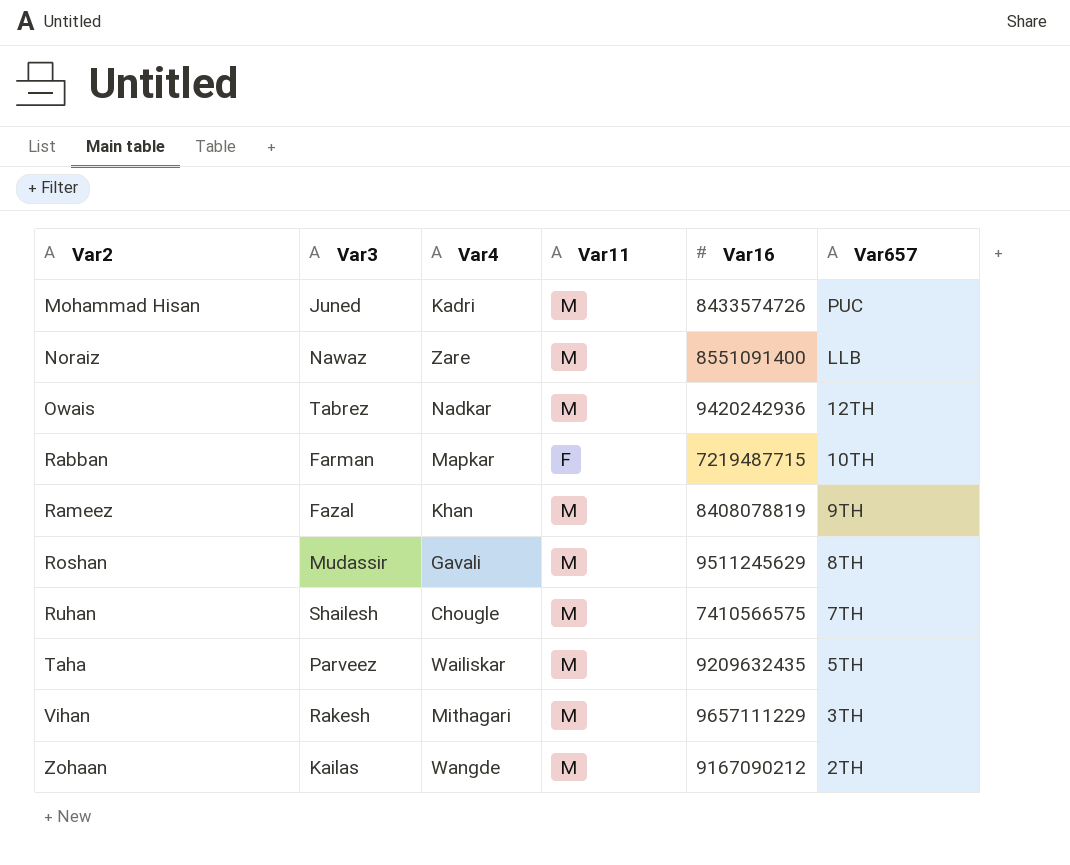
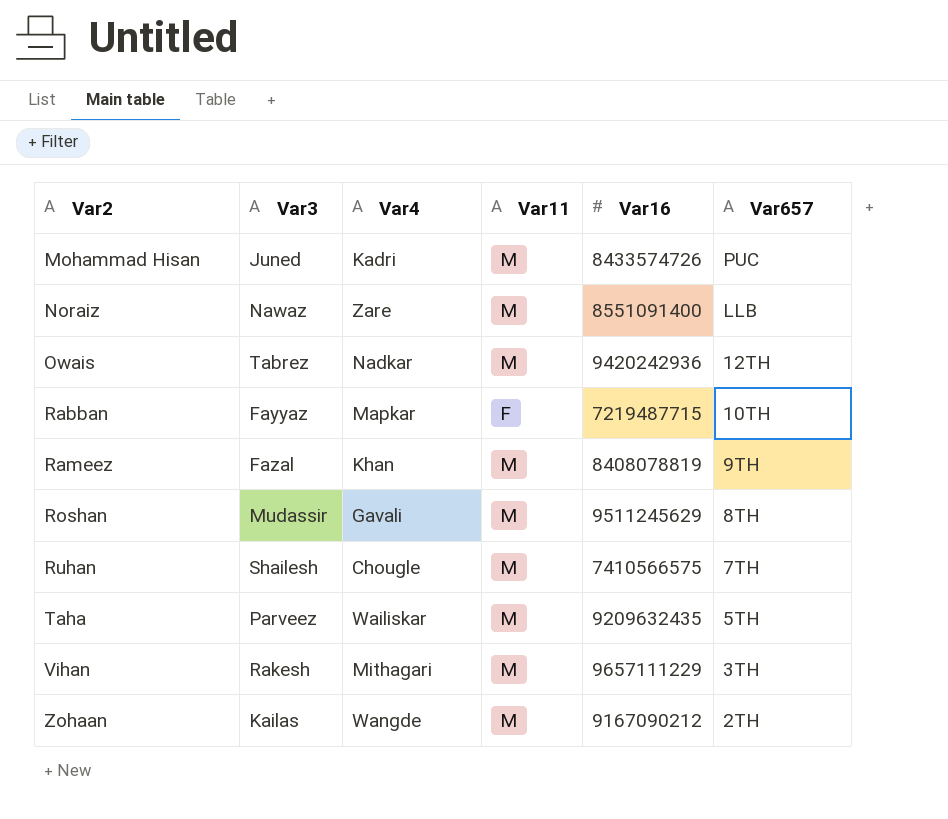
Rabban | Var3: Farman -> Fayyaz

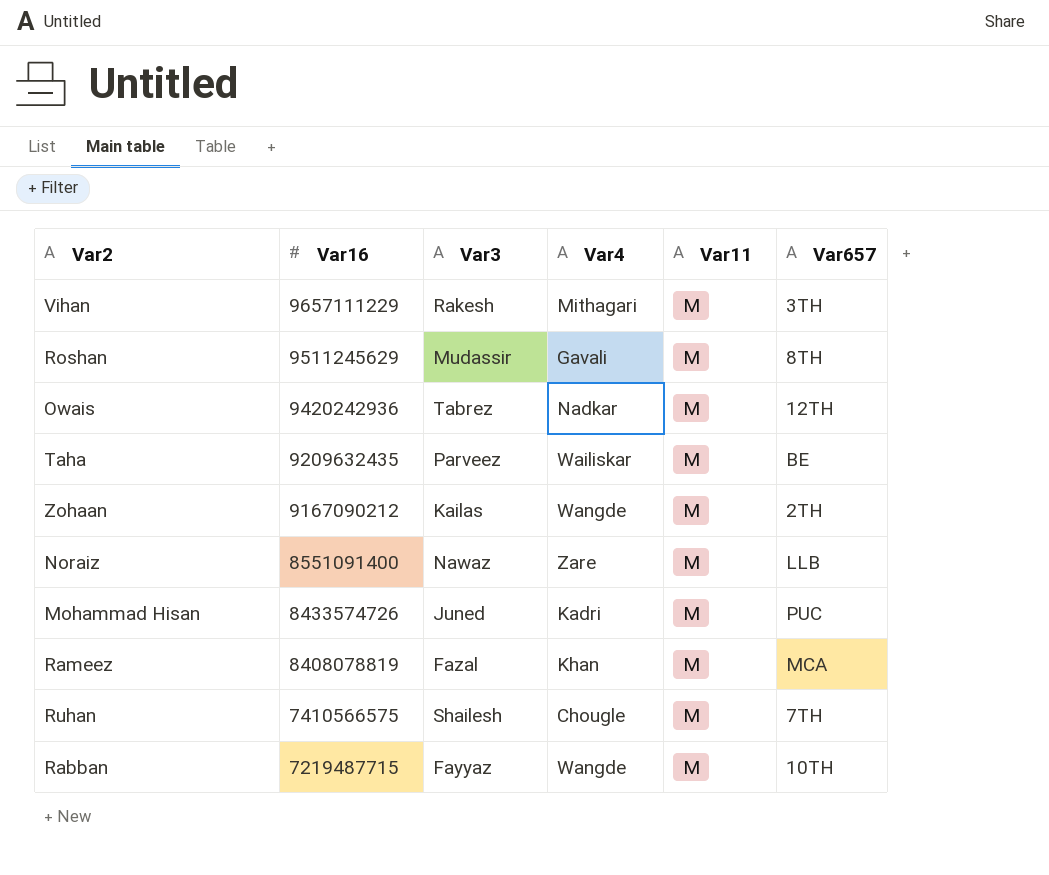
row order: Var2 ascending -> Var16 descending
column Var16 | position: 5 -> 2
Taha | Var657: 5TH -> BE
Rameez | Var657: 9TH -> MCA
Rabban | Var4: Mapkar -> Wangde
Rabban | Var11: F -> M

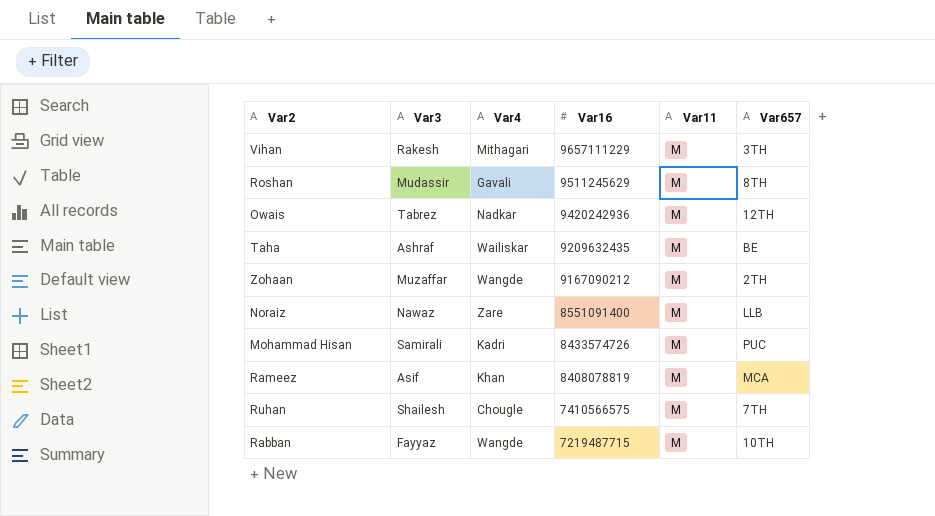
column Var16 | position: 2 -> 4
Taha | Var3: Parveez -> Ashraf
Zohaan | Var3: Kailas -> Muzaffar
Mohammad Hisan | Var3: Juned -> Samirali
Rameez | Var3: Fazal -> Asif

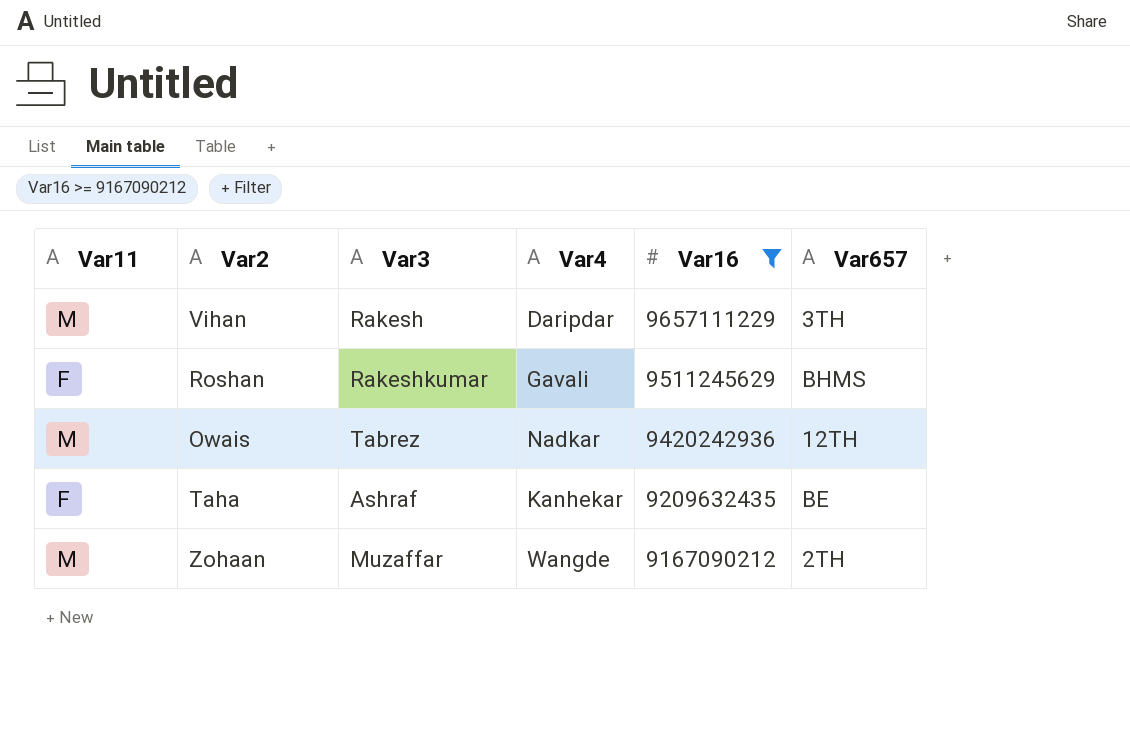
filter: none -> Var16 >= 9167090212
column Var11 | position: 5 -> 1
Vihan | Var4: Mithagari -> Daripdar
Roshan | Var11: M -> F
Roshan | Var3: Mudassir -> Rakeshkumar
Roshan | Var657: 8TH -> BHMS
Taha | Var11: M -> F
Taha | Var4: Wailiskar -> Kanhekar

